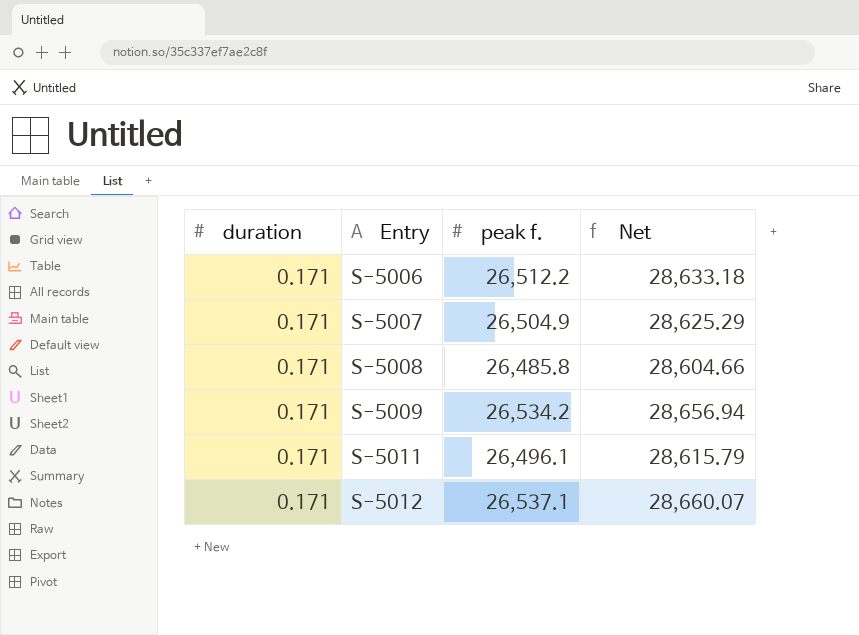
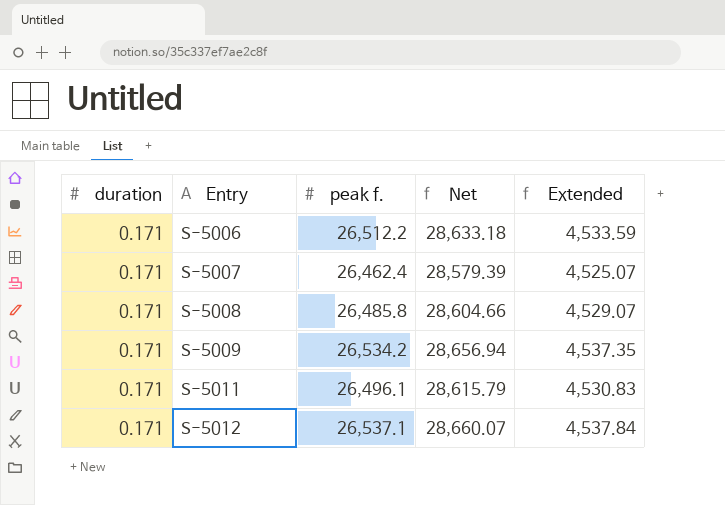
column Extended | formula: none -> [duration] * [peak f.]
S-5007 | peak f.: 26,504.9 -> 26,462.4
S-5007 | Net: 28,625.29 -> 28,579.39

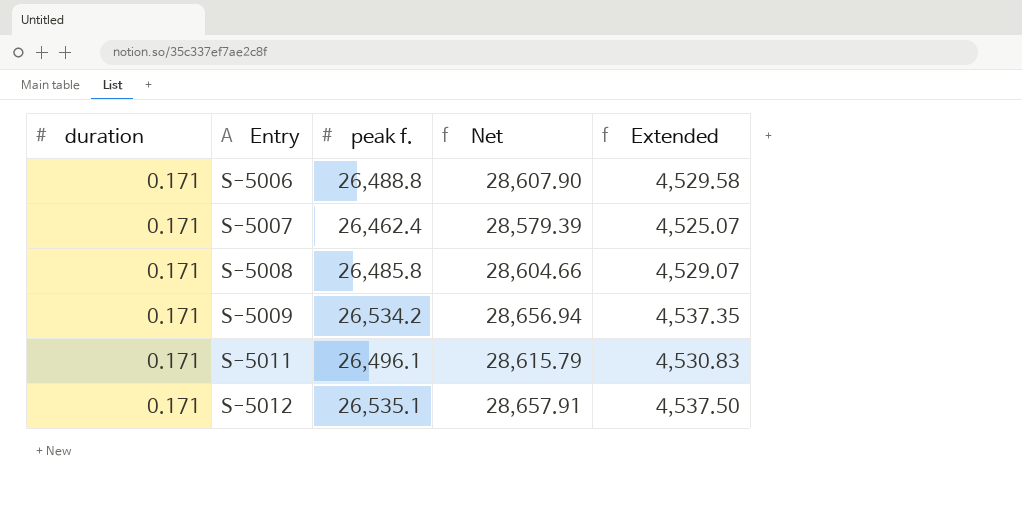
S-5006 | peak f.: 26,512.2 -> 26,488.8
S-5006 | Net: 28,633.18 -> 28,607.90
S-5006 | Extended: 4,533.59 -> 4,529.58
S-5012 | peak f.: 26,537.1 -> 26,535.1
S-5012 | Net: 28,660.07 -> 28,657.91
S-5012 | Extended: 4,537.84 -> 4,537.50

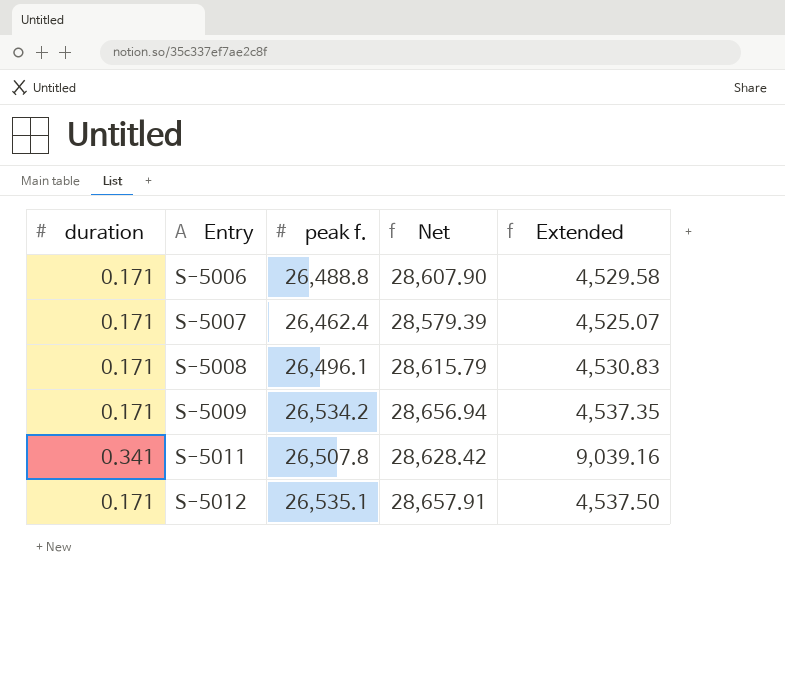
S-5008 | peak f.: 26,485.8 -> 26,496.1
S-5008 | Net: 28,604.66 -> 28,615.79
S-5008 | Extended: 4,529.07 -> 4,530.83
S-5011 | duration: 0.171 -> 0.341
S-5011 | peak f.: 26,496.1 -> 26,507.8
S-5011 | Net: 28,615.79 -> 28,628.42
S-5011 | Extended: 4,530.83 -> 9,039.16

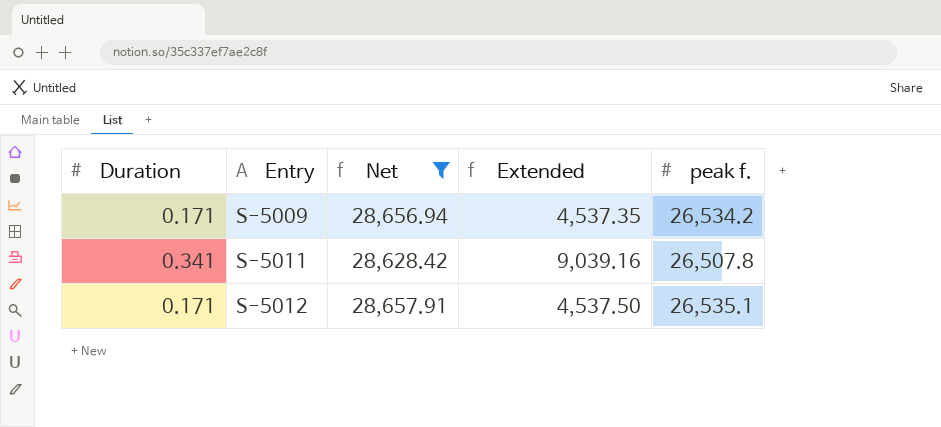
filter: none -> Net >= 28,628.42
column name: duration -> Duration
column peak f. | position: 3 -> 5

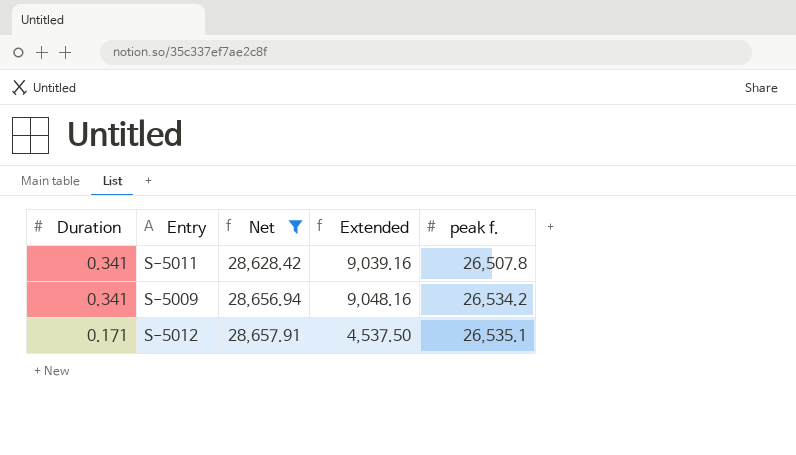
row order: Entry ascending -> Duration descending
S-5009 | Duration: 0.171 -> 0.341
S-5009 | Extended: 4,537.35 -> 9,048.16

